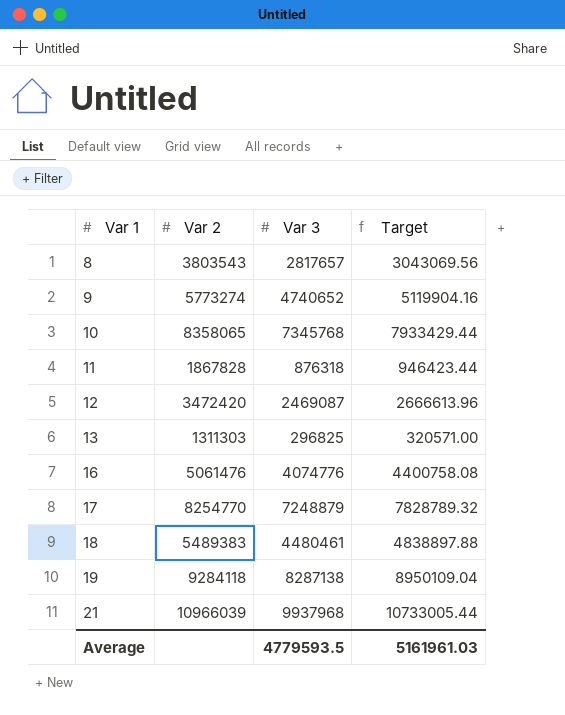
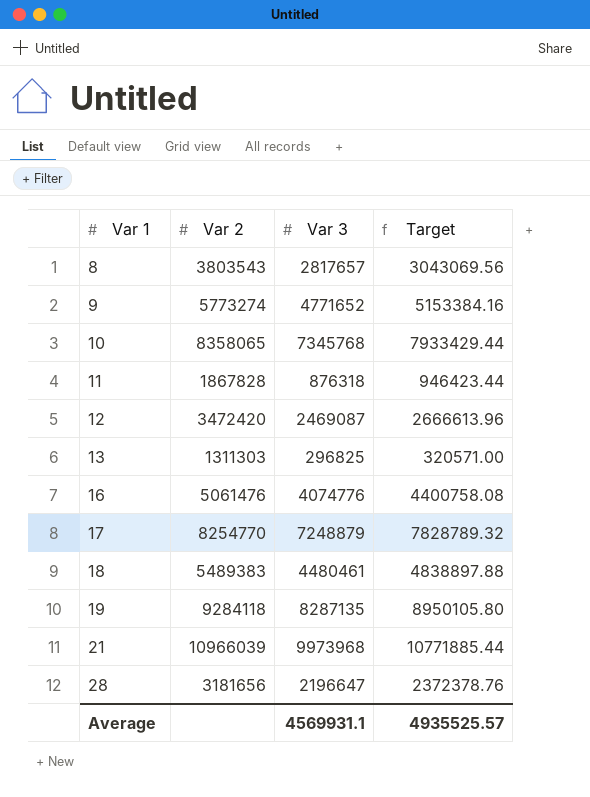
9 | Var 3: 4740652 -> 4771652
9 | Target: 5119904.16 -> 5153384.16
19 | Var 3: 8287138 -> 8287135
19 | Target: 8950109.04 -> 8950105.80
21 | Var 3: 9937968 -> 9973968
21 | Target: 10733005.44 -> 10771885.44
row 28: none -> 3181656 | 2196647 | 2372378.76
Average | Var 3: 4779593.5 -> 4569931.1
Average | Target: 5161961.03 -> 4935525.57

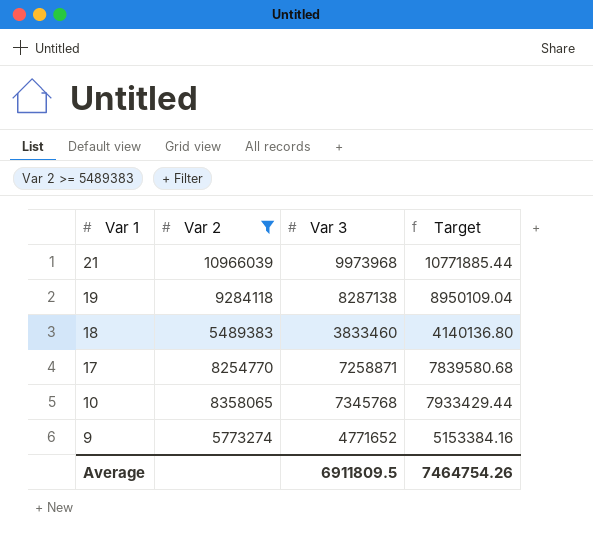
filter: none -> Var 2 >= 5489383
row order: Var 1 ascending -> Var 1 descending
19 | Var 3: 8287135 -> 8287138
19 | Target: 8950105.80 -> 8950109.04
18 | Var 3: 4480461 -> 3833460
18 | Target: 4838897.88 -> 4140136.80
17 | Var 3: 7248879 -> 7258871
17 | Target: 7828789.32 -> 7839580.68
Average | Var 3: 4569931.1 -> 6911809.5
Average | Target: 4935525.57 -> 7464754.26

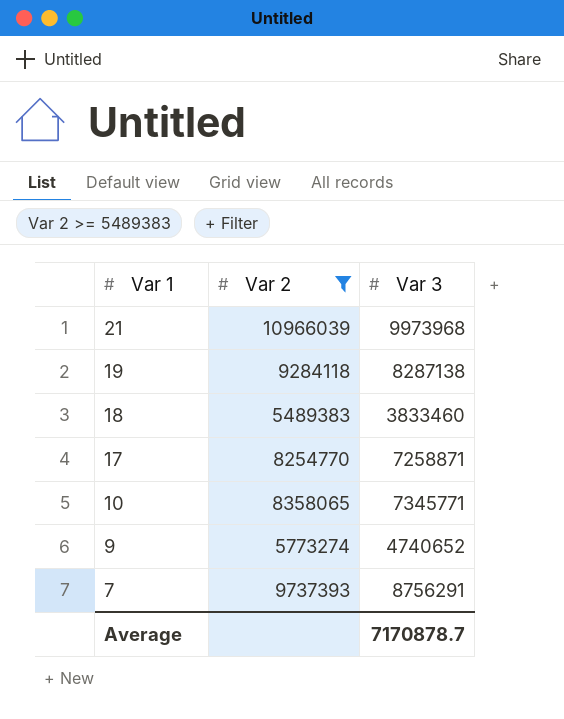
column Target | formula: [Var 3] * 1.08 -> none
10 | Var 3: 7345768 -> 7345771
9 | Var 3: 4771652 -> 4740652
row 7: none -> 9737393 | 8756291
Average | Var 3: 6911809.5 -> 7170878.7

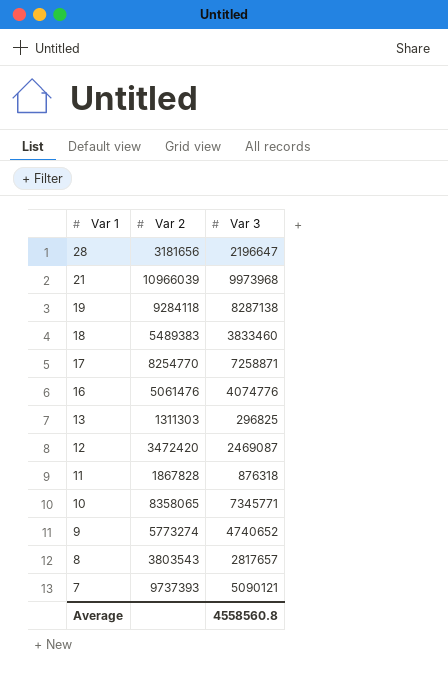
filter: Var 2 >= 5489383 -> none
7 | Var 3: 8756291 -> 5090121
Average | Var 3: 7170878.7 -> 4558560.8

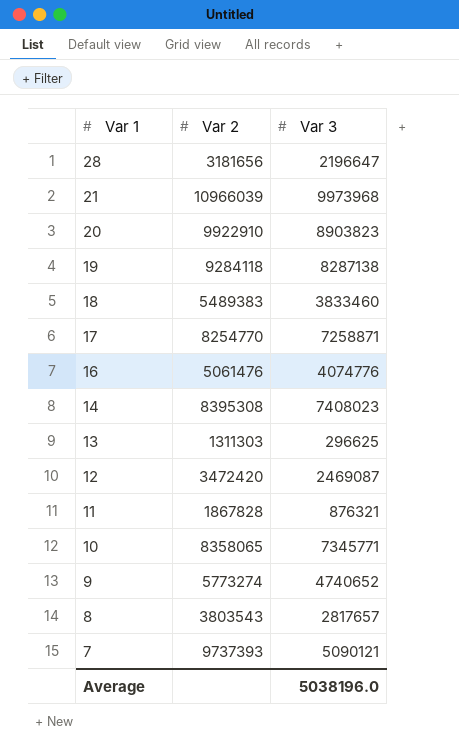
row 20: none -> 9922910 | 8903823
row 14: none -> 8395308 | 7408023
13 | Var 3: 296825 -> 296625
11 | Var 3: 876318 -> 876321
Average | Var 3: 4558560.8 -> 5038196.0

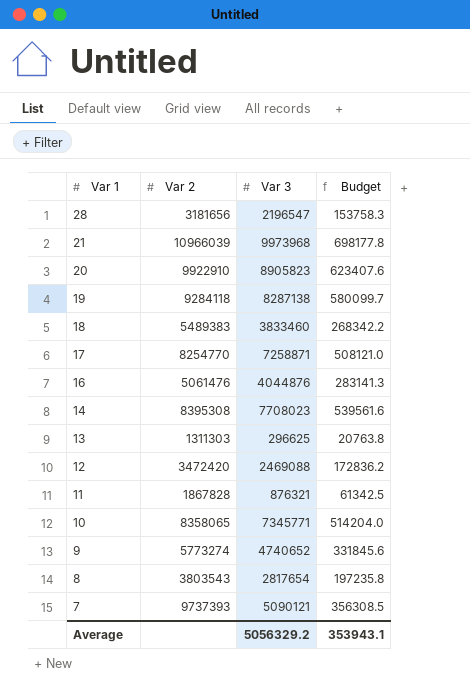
column Budget | formula: none -> [Var 3] * 0.07
28 | Var 3: 2196647 -> 2196547
20 | Var 3: 8903823 -> 8905823
16 | Var 3: 4074776 -> 4044876
14 | Var 3: 7408023 -> 7708023
12 | Var 3: 2469087 -> 2469088
8 | Var 3: 2817657 -> 2817654
Average | Var 3: 5038196.0 -> 5056329.2

